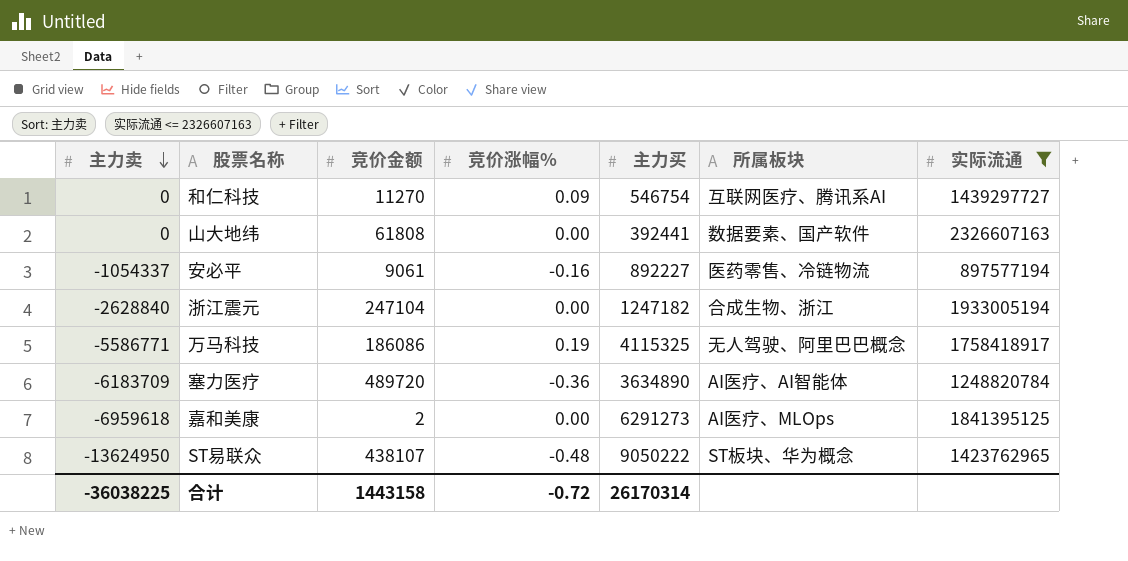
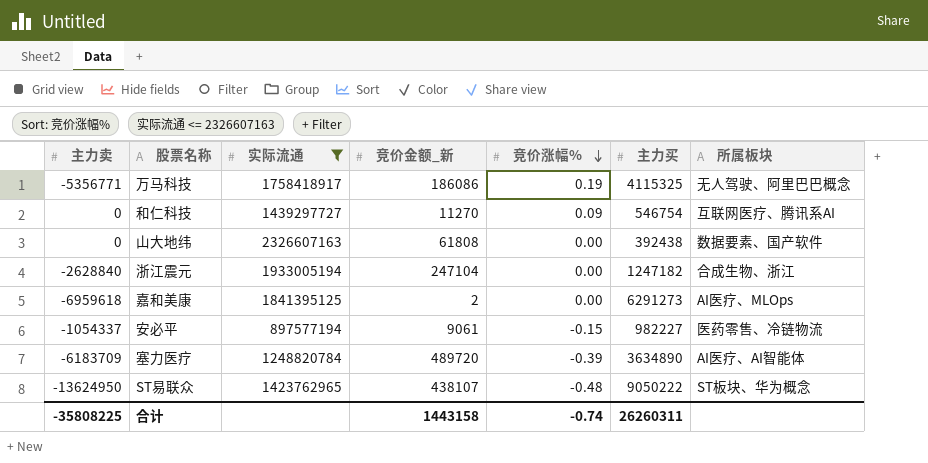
row order: 主力卖 descending -> 竞价涨幅% descending
column 实际流通 | position: 7 -> 3
column name: 竞价金额 -> 竞价金额_新
万马科技 | 主力卖: -5586771 -> -5356771
山大地纬 | 主力买: 392441 -> 392438
安必平 | 竞价涨幅%: -0.16 -> -0.15
安必平 | 主力买: 892227 -> 982227
塞力医疗 | 竞价涨幅%: -0.36 -> -0.39
合计 | 主力卖: -36038225 -> -35808225
合计 | 竞价涨幅%: -0.72 -> -0.74
合计 | 主力买: 26170314 -> 26260311

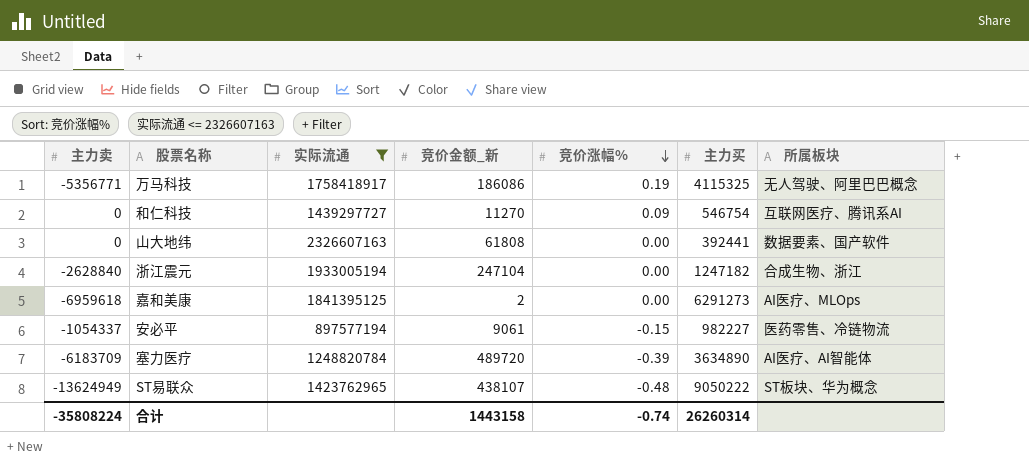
山大地纬 | 主力买: 392438 -> 392441
ST易联众 | 主力卖: -13624950 -> -13624949
合计 | 主力卖: -35808225 -> -35808224
合计 | 主力买: 26260311 -> 26260314

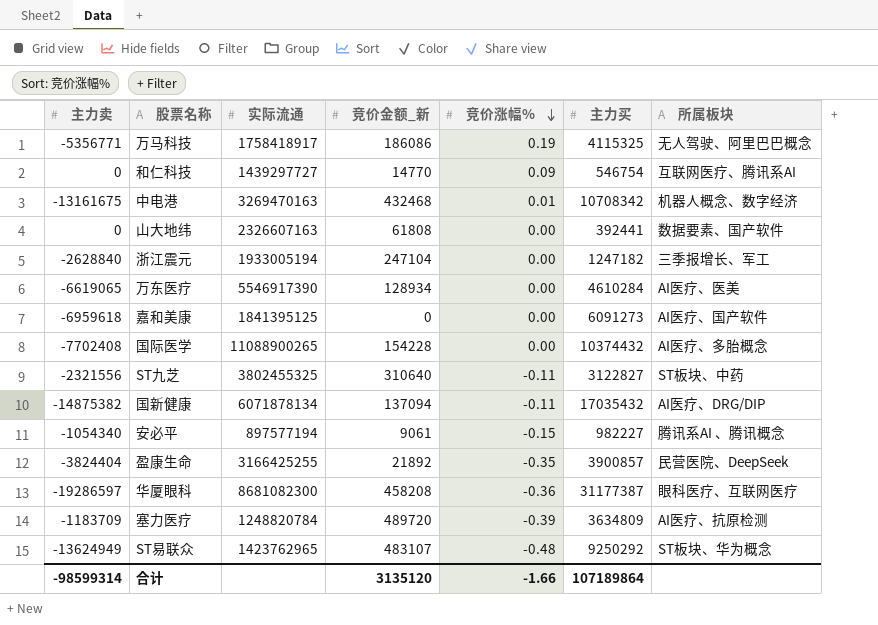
filter: 实际流通 <= 2326607163 -> none
和仁科技 | 竞价金额_新: 11270 -> 14770
浙江震元 | 所属板块: 合成生物、浙江 -> 三季报增长、军工
嘉和美康 | 竞价金额_新: 2 -> 0
嘉和美康 | 主力买: 6291273 -> 6091273
嘉和美康 | 所属板块: AI医疗、MLOps -> AI医疗、国产软件
安必平 | 主力卖: -1054337 -> -1054340
安必平 | 所属板块: 医药零售、冷链物流 -> 腾讯系AI 、腾讯概念
塞力医疗 | 主力卖: -6183709 -> -1183709
塞力医疗 | 主力买: 3634890 -> 3634809
塞力医疗 | 所属板块: AI医疗、AI智能体 -> AI医疗、抗原检测
ST易联众 | 竞价金额_新: 438107 -> 483107
ST易联众 | 主力买: 9050222 -> 9250292
合计 | 主力卖: -35808224 -> -98599314
合计 | 竞价金额_新: 1443158 -> 3135120
合计 | 竞价涨幅%: -0.74 -> -1.66
合计 | 主力买: 26260314 -> 107189864

